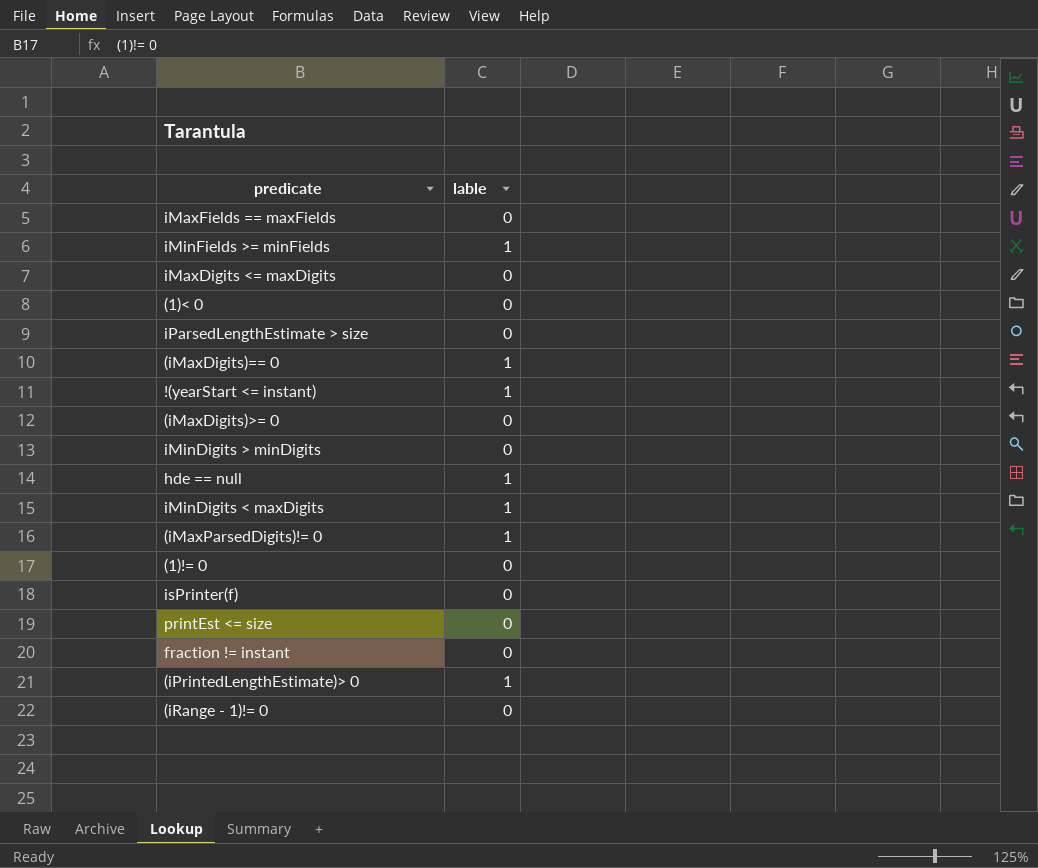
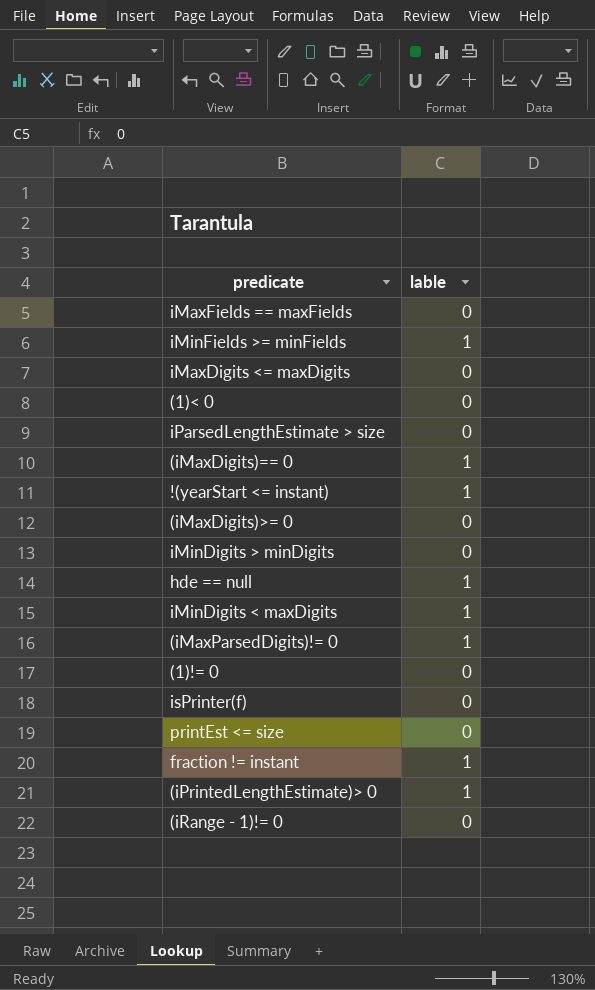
fraction != instant | lable: 0 -> 1

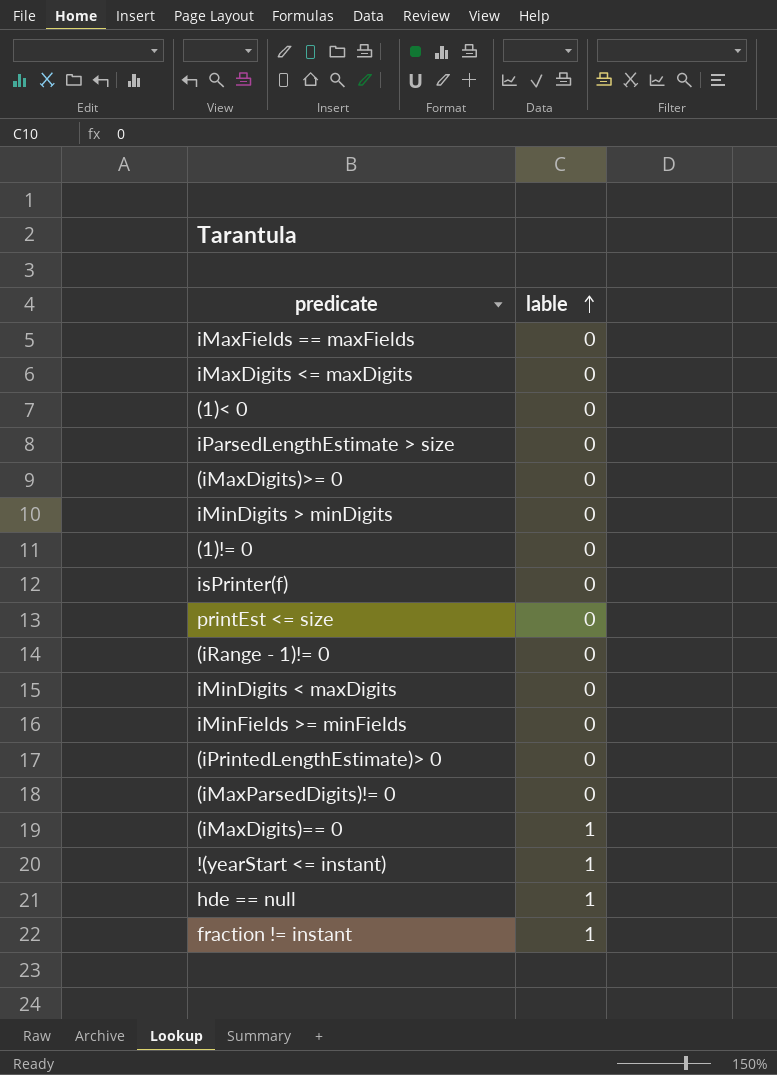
row order: none -> lable ascending
iMinDigits < maxDigits | lable: 1 -> 0
iMinFields >= minFields | lable: 1 -> 0
(iPrintedLengthEstimate)> 0 | lable: 1 -> 0
(iMaxParsedDigits)!= 0 | lable: 1 -> 0

